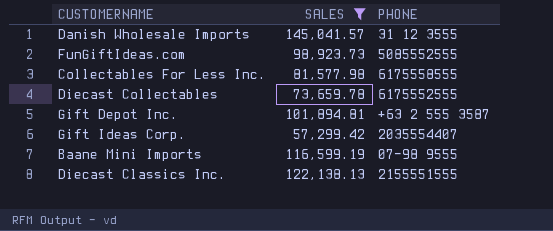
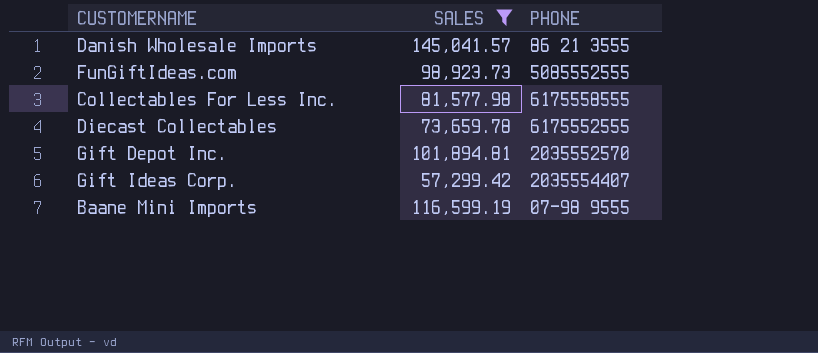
row Diecast Classics Inc.: 122,138.13 | 2155551555 -> none
Danish Wholesale Imports | PHONE: 31 12 3555 -> 86 21 3555
Gift Depot Inc. | PHONE: +63 2 555 3587 -> 2035552570

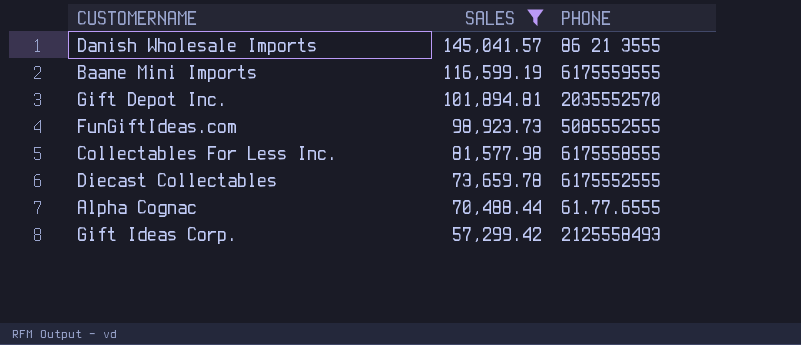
row order: none -> SALES descending
Baane Mini Imports | PHONE: 07-98 9555 -> 6175559555
row Alpha Cognac: none -> 70,488.44 | 61.77.6555
Gift Ideas Corp. | PHONE: 2035554407 -> 2125558493

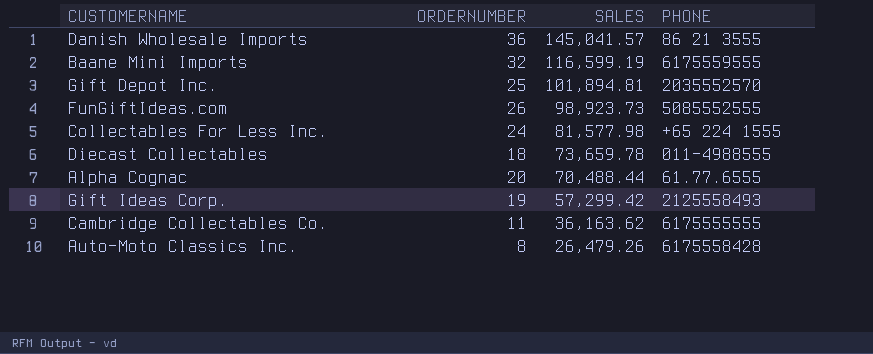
filter: SALES >= 57,299.42 -> none
column ORDERNUMBER | position: none -> 2
Collectables For Less Inc. | PHONE: 6175558555 -> +65 224 1555
Diecast Collectables | PHONE: 6175552555 -> 011-4988555

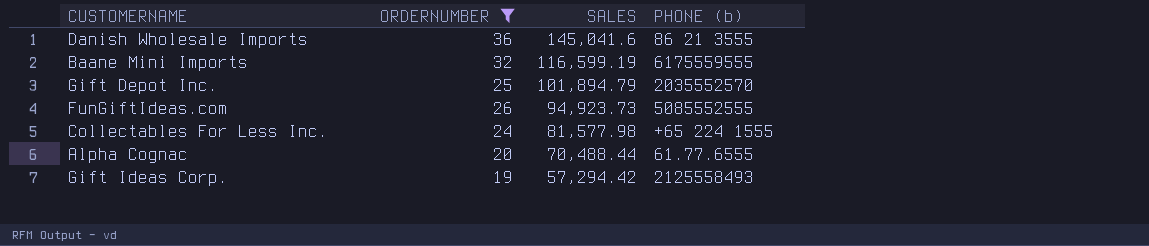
filter: none -> ORDERNUMBER >= 19
column name: PHONE -> PHONE (b)
Danish Wholesale Imports | SALES: 145,041.57 -> 145,041.6
Gift Depot Inc. | SALES: 101,894.81 -> 101,894.79
FunGiftIdeas.com | SALES: 98,923.73 -> 94,923.73
Gift Ideas Corp. | SALES: 57,299.42 -> 57,294.42

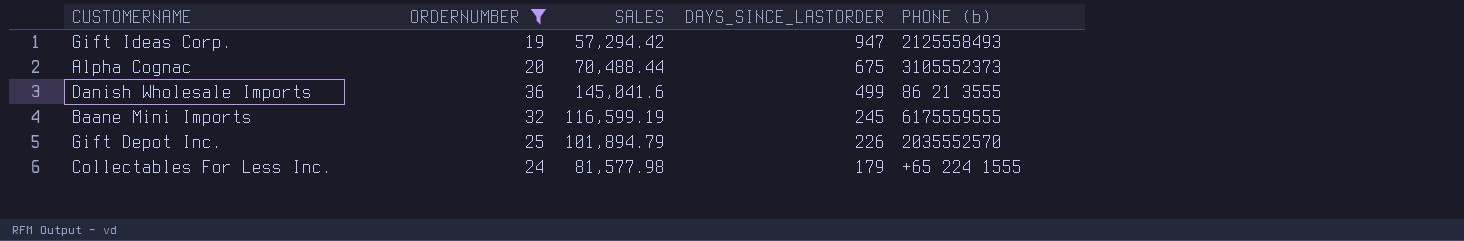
row order: SALES descending -> DAYS_SINCE_LASTORDER descending
column DAYS_SINCE_LASTORDER | position: none -> 4
row FunGiftIdeas.com: 26 | 94,923.73 | 5085552555 -> none
Alpha Cognac | PHONE (b): 61.77.6555 -> 3105552373

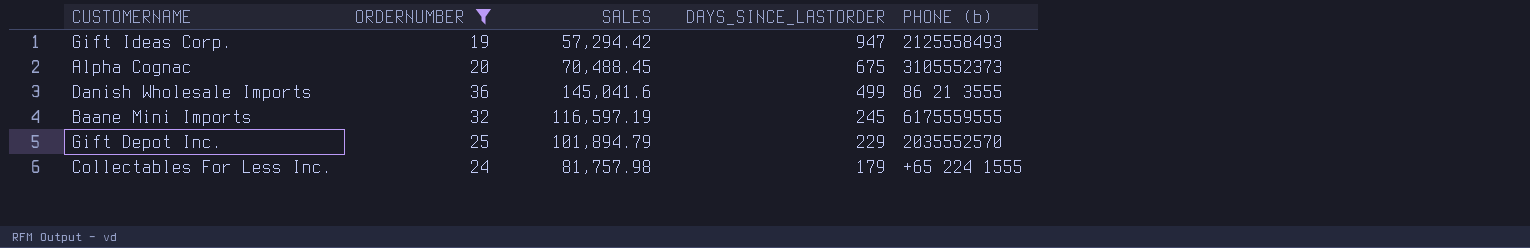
Alpha Cognac | SALES: 70,488.44 -> 70,488.45
Baane Mini Imports | SALES: 116,599.19 -> 116,597.19
Gift Depot Inc. | DAYS_SINCE_LASTORDER: 226 -> 229
Collectables For Less Inc. | SALES: 81,577.98 -> 81,757.98

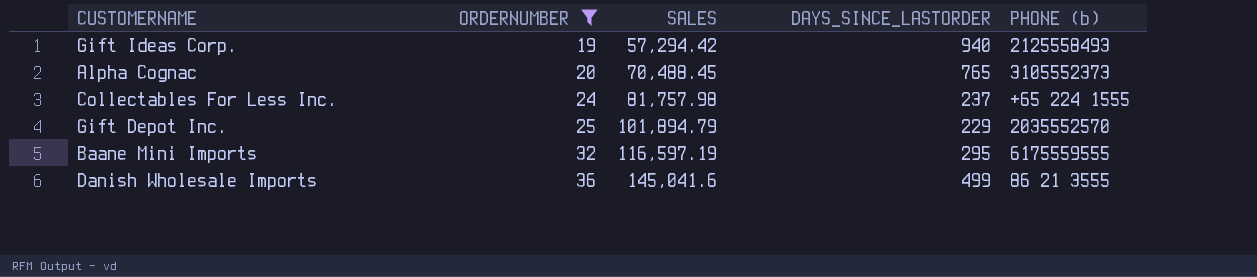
row order: DAYS_SINCE_LASTORDER descending -> ORDERNUMBER ascending
Gift Ideas Corp. | DAYS_SINCE_LASTORDER: 947 -> 940
Alpha Cognac | DAYS_SINCE_LASTORDER: 675 -> 765
Collectables For Less Inc. | DAYS_SINCE_LASTORDER: 179 -> 237
Baane Mini Imports | DAYS_SINCE_LASTORDER: 245 -> 295

